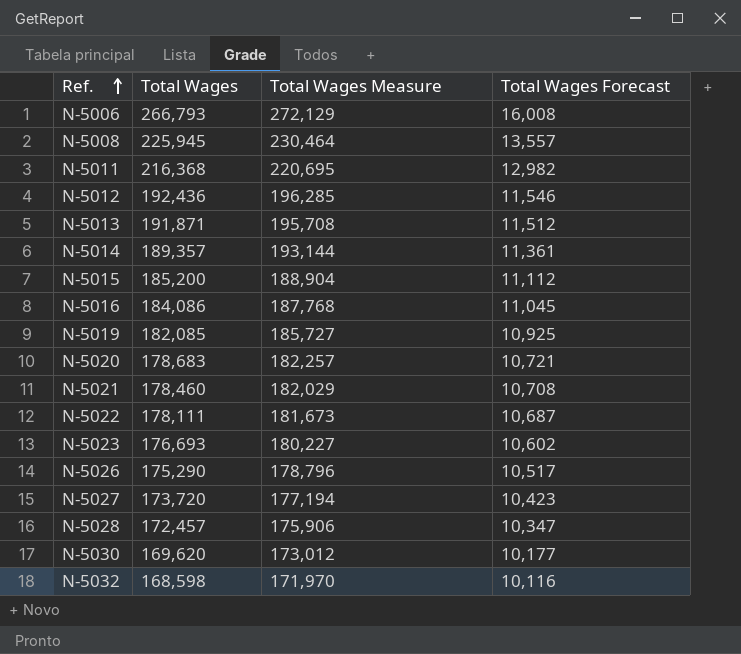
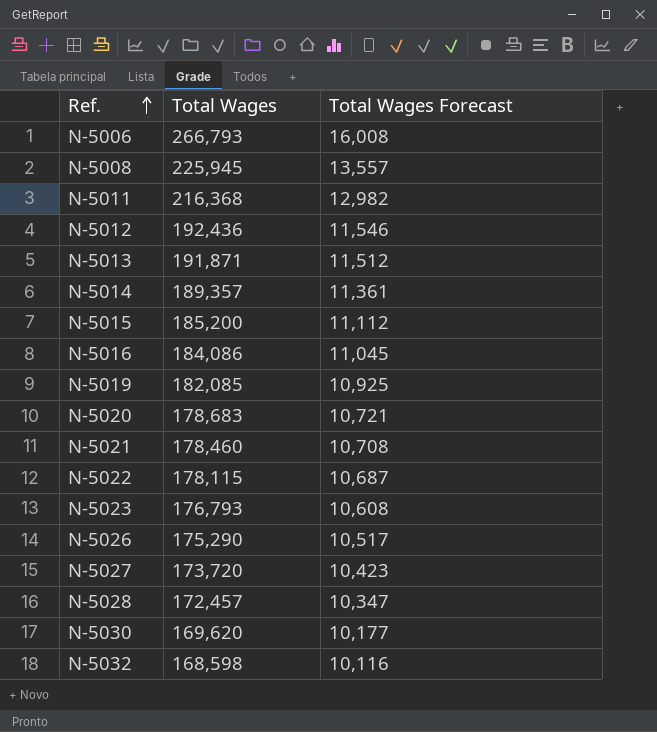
column Total Wages Measure | formula: [Total Wages] * 1.02 -> none
N-5022 | Total Wages: 178,111 -> 178,115
N-5023 | Total Wages: 176,693 -> 176,793
N-5023 | Total Wages Forecast: 10,602 -> 10,608

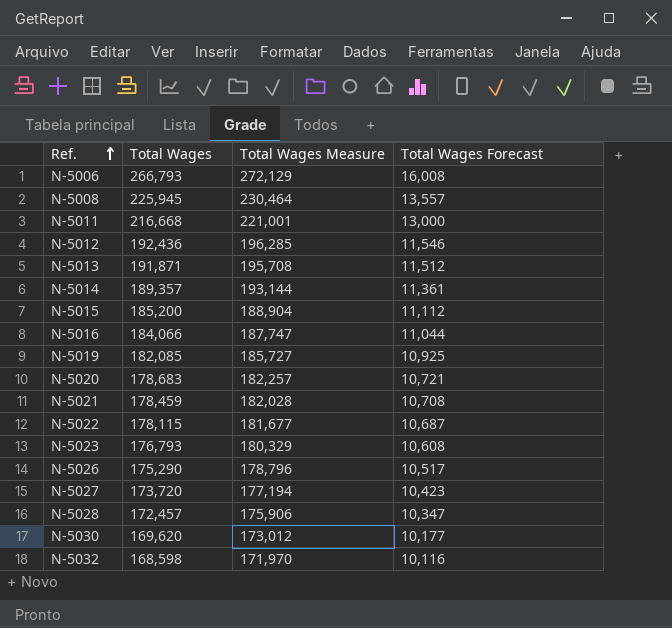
column Total Wages Measure | formula: none -> [Total Wages] * 1.02
N-5011 | Total Wages: 216,368 -> 216,668
N-5011 | Total Wages Forecast: 12,982 -> 13,000
N-5016 | Total Wages: 184,086 -> 184,066
N-5016 | Total Wages Forecast: 11,045 -> 11,044
N-5021 | Total Wages: 178,460 -> 178,459

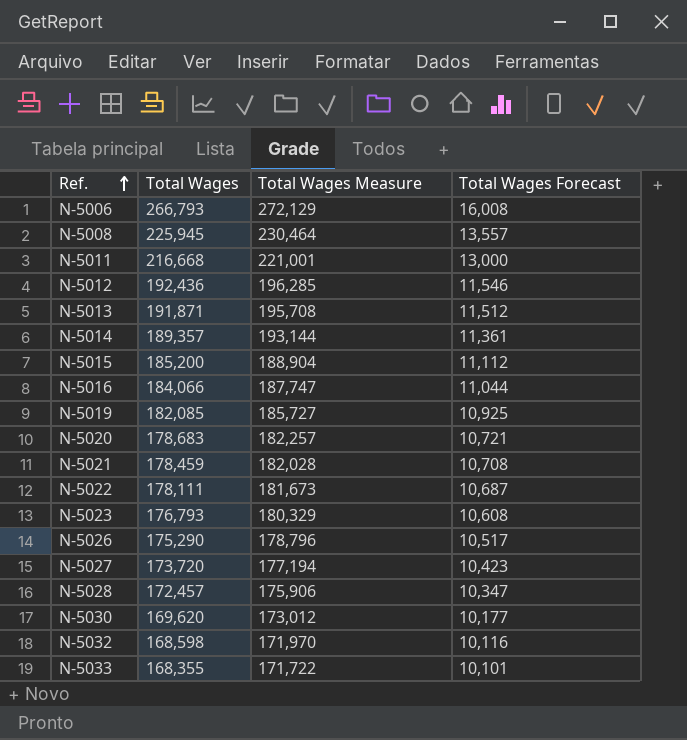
N-5022 | Total Wages: 178,115 -> 178,111
N-5022 | Total Wages Measure: 181,677 -> 181,673
row N-5033: none -> 168,355 | 171,722 | 10,101

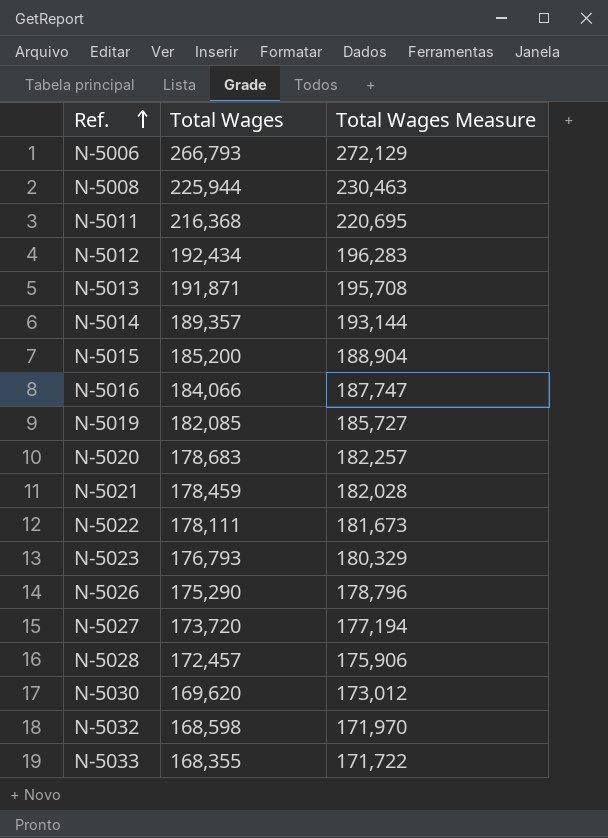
column Total Wages Forecast | formula: [Total Wages] * 0.06 -> none
N-5008 | Total Wages: 225,945 -> 225,944
N-5008 | Total Wages Measure: 230,464 -> 230,463
N-5011 | Total Wages: 216,668 -> 216,368
N-5011 | Total Wages Measure: 221,001 -> 220,695
N-5012 | Total Wages: 192,436 -> 192,434
N-5012 | Total Wages Measure: 196,285 -> 196,283

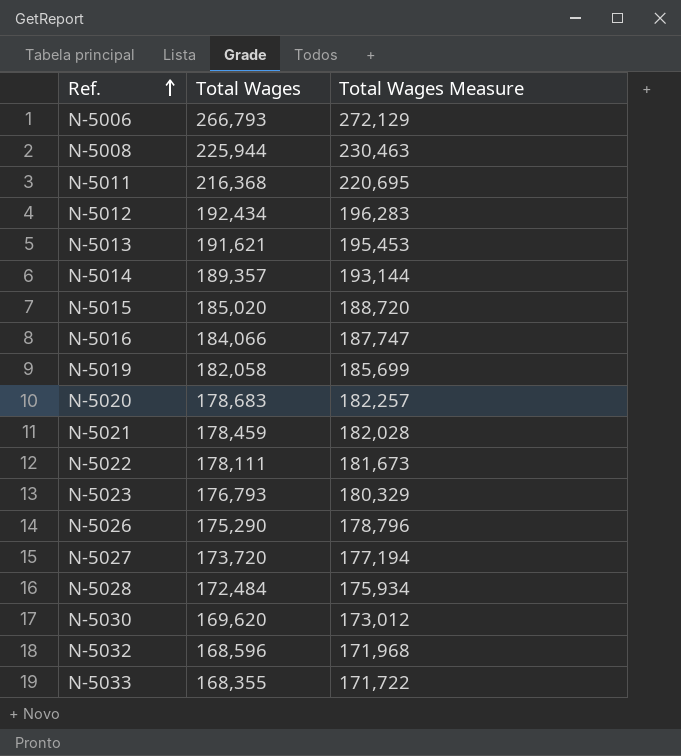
N-5013 | Total Wages: 191,871 -> 191,621
N-5013 | Total Wages Measure: 195,708 -> 195,453
N-5015 | Total Wages: 185,200 -> 185,020
N-5015 | Total Wages Measure: 188,904 -> 188,720
N-5019 | Total Wages: 182,085 -> 182,058
N-5019 | Total Wages Measure: 185,727 -> 185,699
N-5028 | Total Wages: 172,457 -> 172,484
N-5028 | Total Wages Measure: 175,906 -> 175,934
N-5032 | Total Wages: 168,598 -> 168,596
N-5032 | Total Wages Measure: 171,970 -> 171,968

